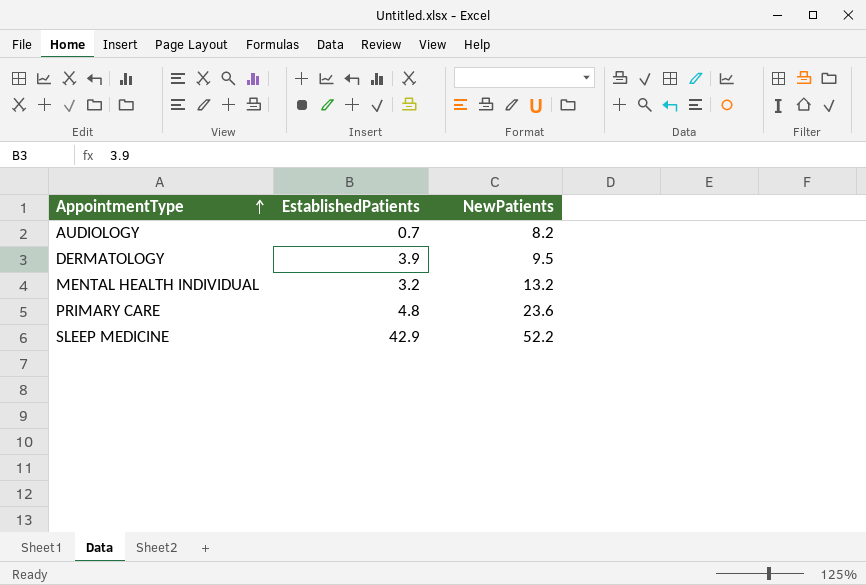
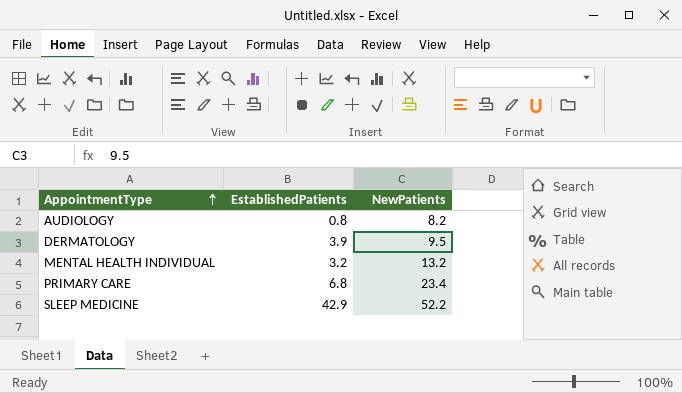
AUDIOLOGY | EstablishedPatients: 0.7 -> 0.8
PRIMARY CARE | EstablishedPatients: 4.8 -> 6.8
PRIMARY CARE | NewPatients: 23.6 -> 23.4

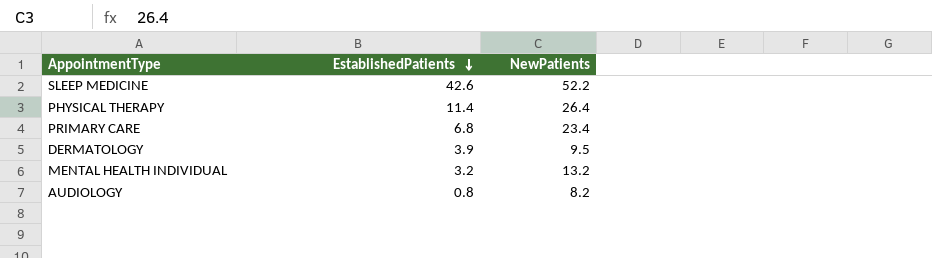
row order: AppointmentType ascending -> EstablishedPatients descending
SLEEP MEDICINE | EstablishedPatients: 42.9 -> 42.6
row PHYSICAL THERAPY: none -> 11.4 | 26.4

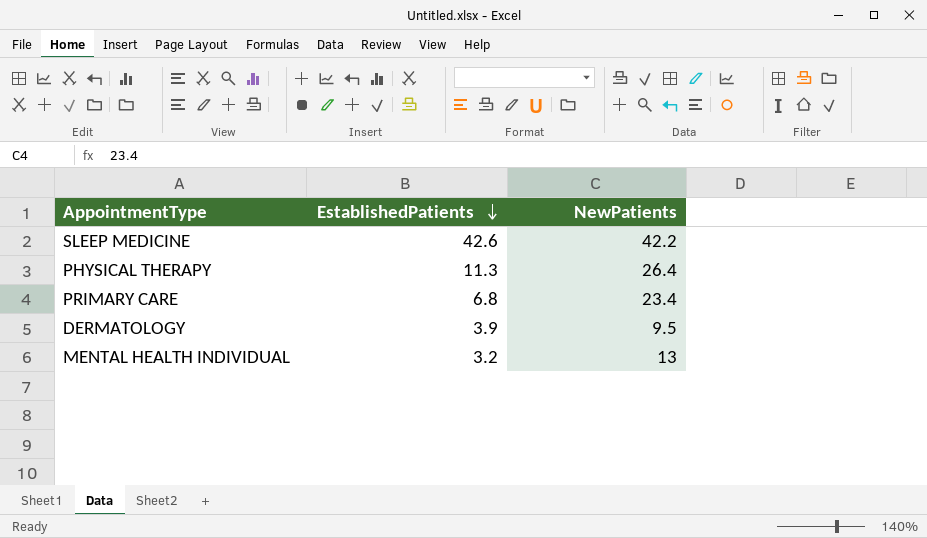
row AUDIOLOGY: 0.8 | 8.2 -> none
SLEEP MEDICINE | NewPatients: 52.2 -> 42.2
PHYSICAL THERAPY | EstablishedPatients: 11.4 -> 11.3
MENTAL HEALTH INDIVIDUAL | NewPatients: 13.2 -> 13

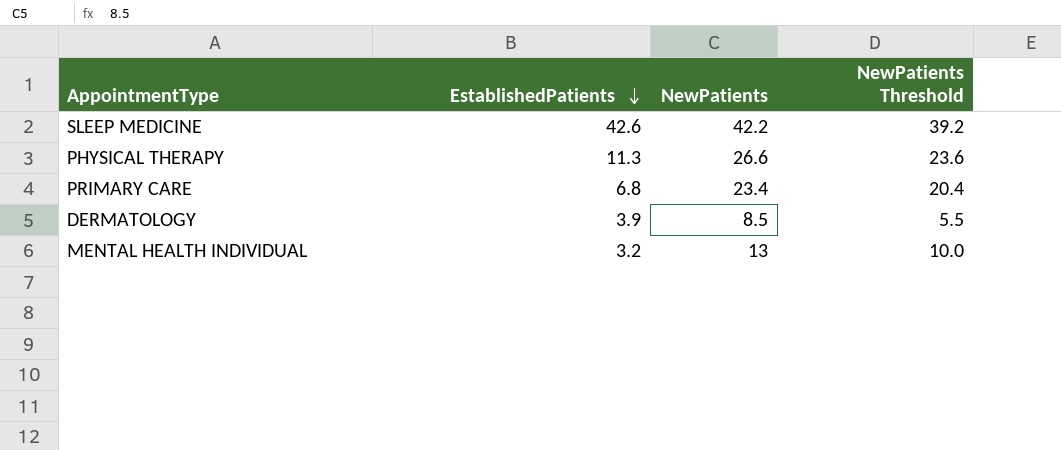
column NewPatients Threshold | formula: none -> [NewPatients] - 3
PHYSICAL THERAPY | NewPatients: 26.4 -> 26.6
DERMATOLOGY | NewPatients: 9.5 -> 8.5

